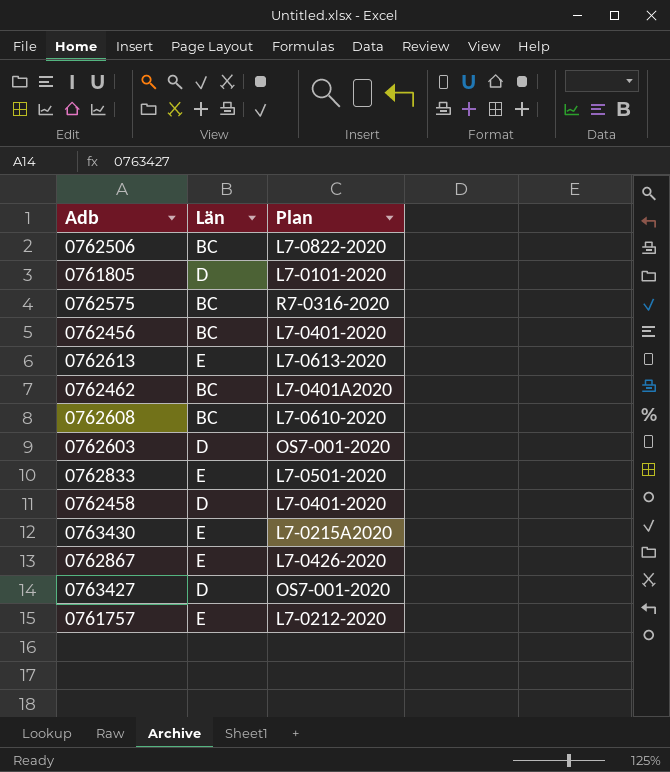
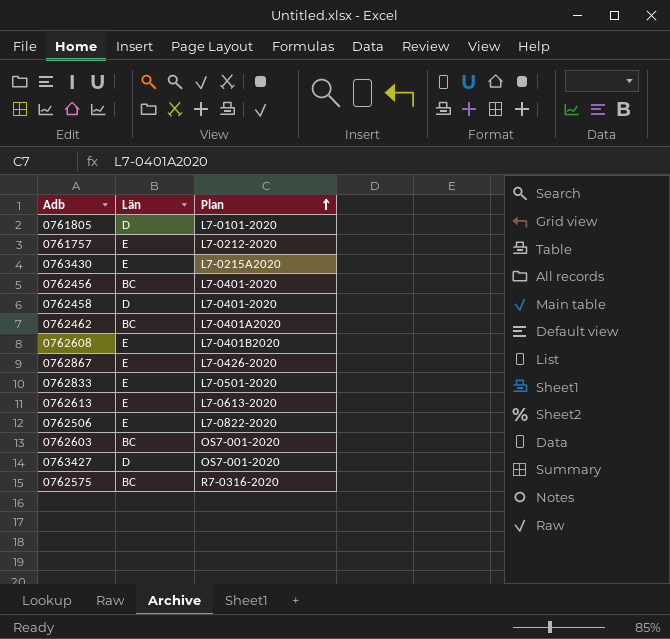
row order: none -> Plan ascending
0762608 | Län: BC -> E
0762608 | Plan: L7-0610-2020 -> L7-0401B2020
0762506 | Län: BC -> E
0762603 | Län: D -> BC

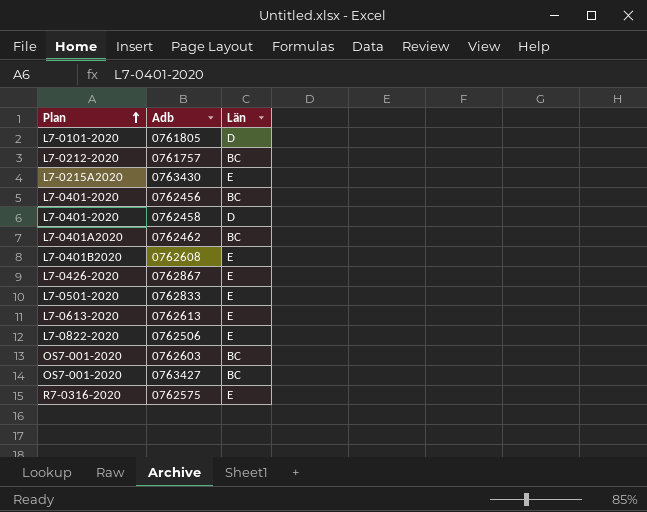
column Plan | position: 3 -> 1
0761757 | Län: E -> BC
0763427 | Län: D -> BC
0762575 | Län: BC -> E

